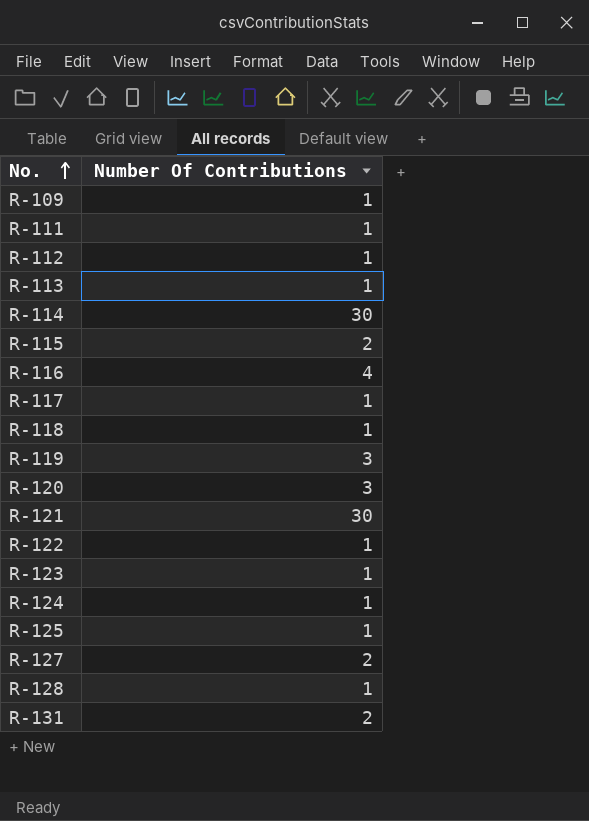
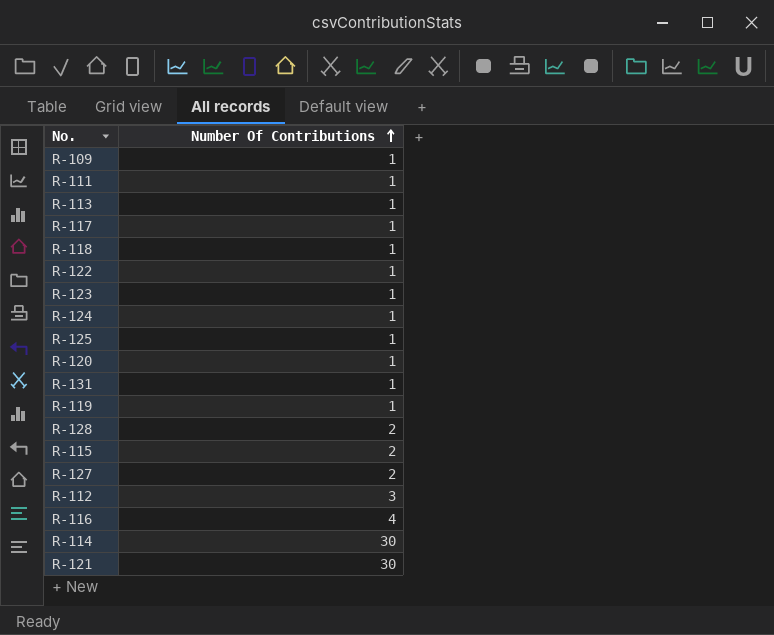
row order: No. ascending -> Number Of Contributions ascending
R-120 | Number Of Contributions: 3 -> 1
R-131 | Number Of Contributions: 2 -> 1
R-119 | Number Of Contributions: 3 -> 1
R-128 | Number Of Contributions: 1 -> 2
R-112 | Number Of Contributions: 1 -> 3

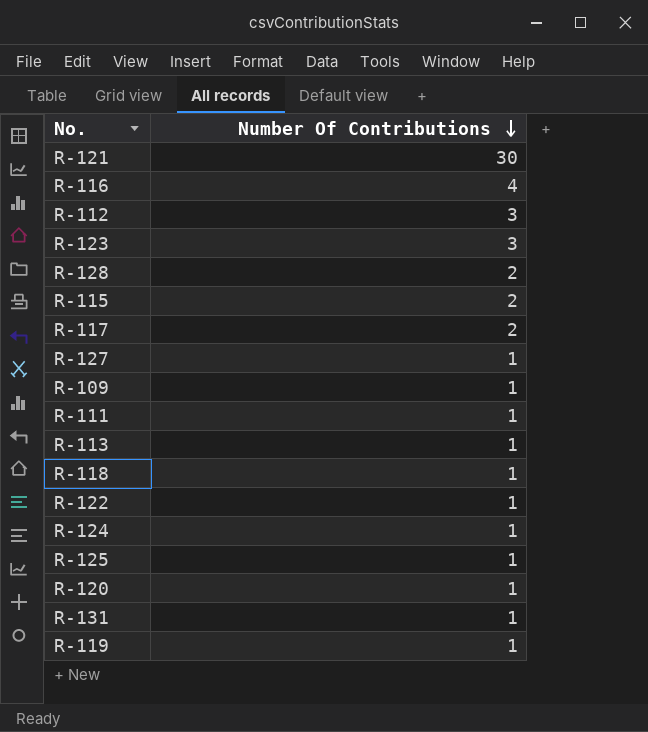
row order: Number Of Contributions ascending -> Number Of Contributions descending
row R-114: 30 -> none
R-123 | Number Of Contributions: 1 -> 3
R-117 | Number Of Contributions: 1 -> 2
R-127 | Number Of Contributions: 2 -> 1

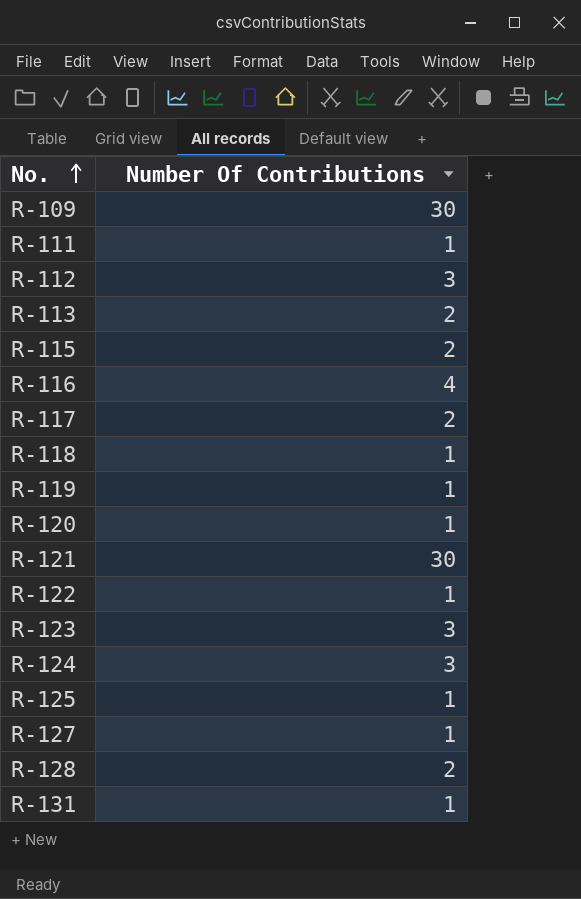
row order: Number Of Contributions descending -> No. ascending
R-109 | Number Of Contributions: 1 -> 30
R-113 | Number Of Contributions: 1 -> 2
R-124 | Number Of Contributions: 1 -> 3

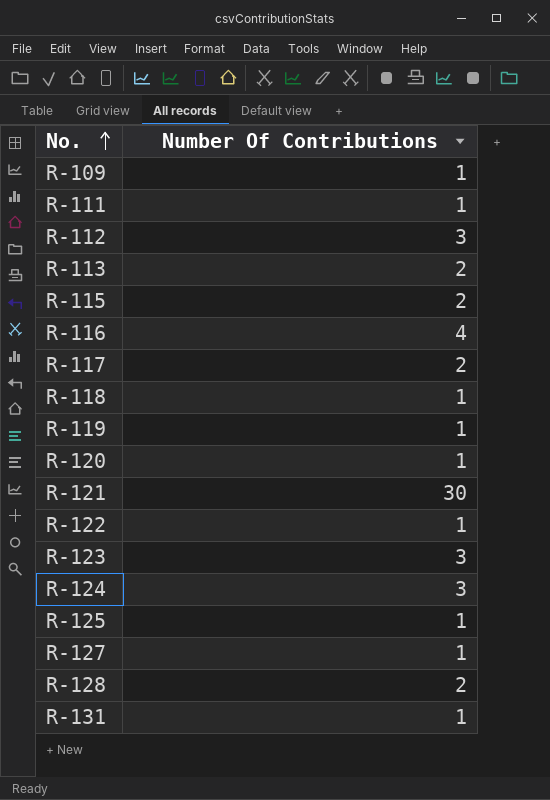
R-109 | Number Of Contributions: 30 -> 1

